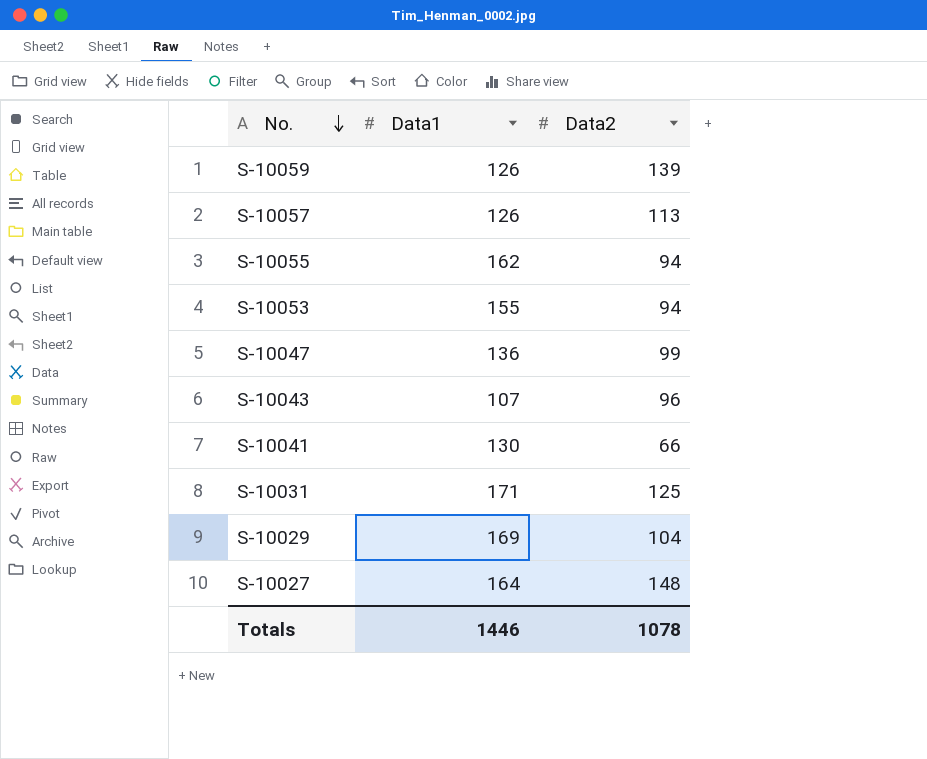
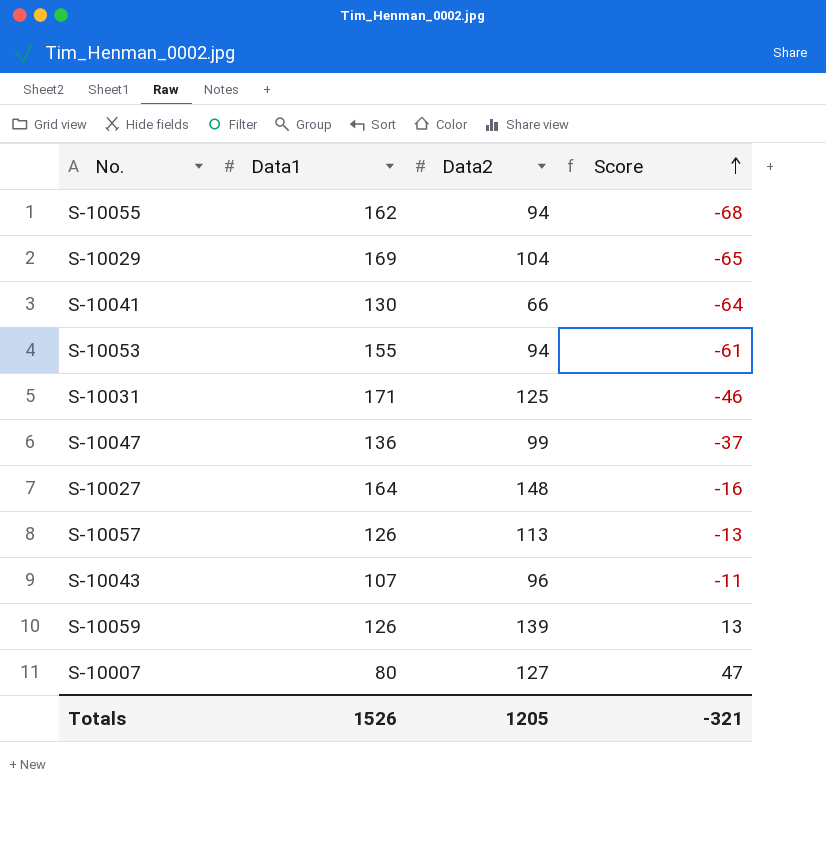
row order: No. descending -> Score ascending
column Score | formula: none -> [Data2] - [Data1]
row S-10007: none -> 80 | 127 | 47
Totals | Data1: 1446 -> 1526
Totals | Data2: 1078 -> 1205

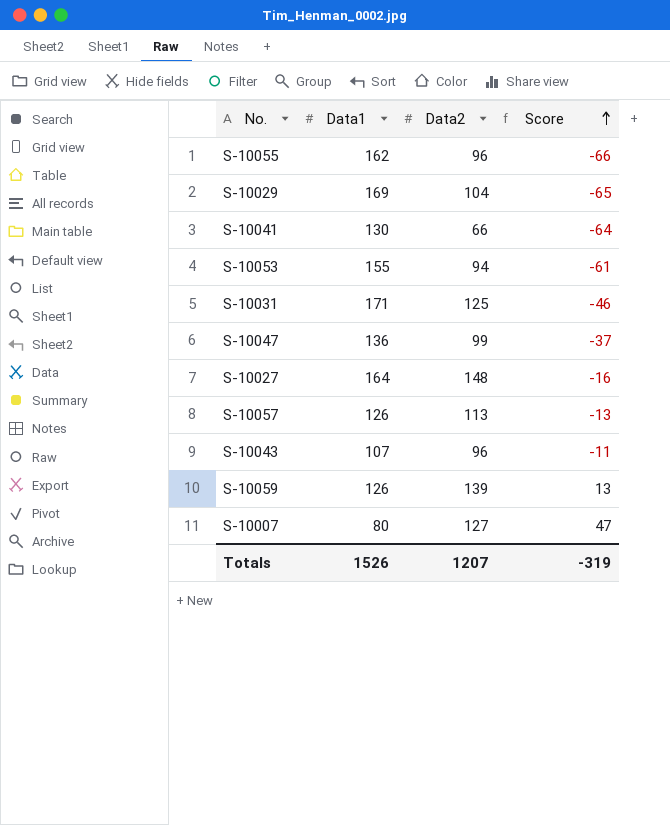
S-10055 | Data2: 94 -> 96
S-10055 | Score: -68 -> -66
Totals | Data2: 1205 -> 1207
Totals | Score: -321 -> -319

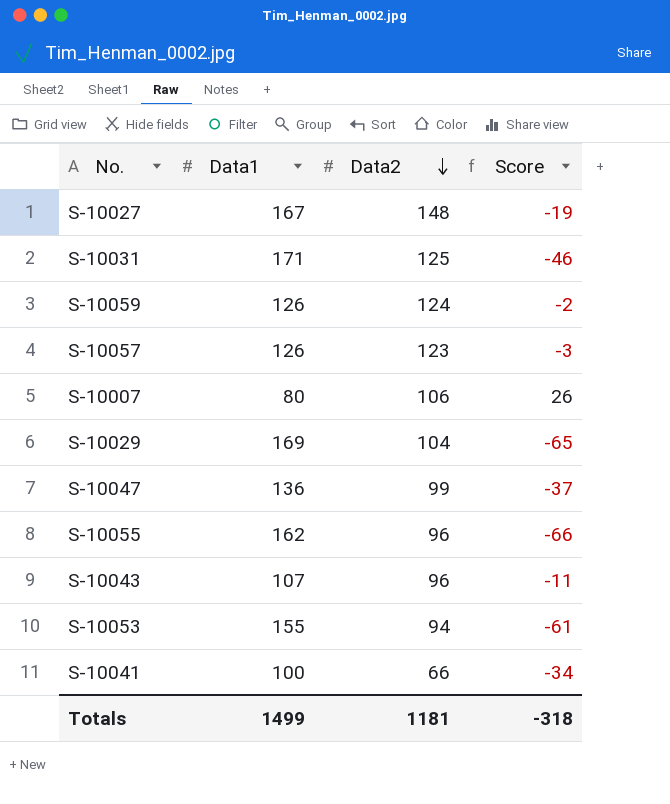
row order: Score ascending -> Data2 descending
S-10027 | Data1: 164 -> 167
S-10027 | Score: -16 -> -19
S-10059 | Data2: 139 -> 124
S-10059 | Score: 13 -> -2
S-10057 | Data2: 113 -> 123
S-10057 | Score: -13 -> -3
S-10007 | Data2: 127 -> 106
S-10007 | Score: 47 -> 26
S-10041 | Data1: 130 -> 100
S-10041 | Score: -64 -> -34
Totals | Data1: 1526 -> 1499
Totals | Data2: 1207 -> 1181
Totals | Score: -319 -> -318

